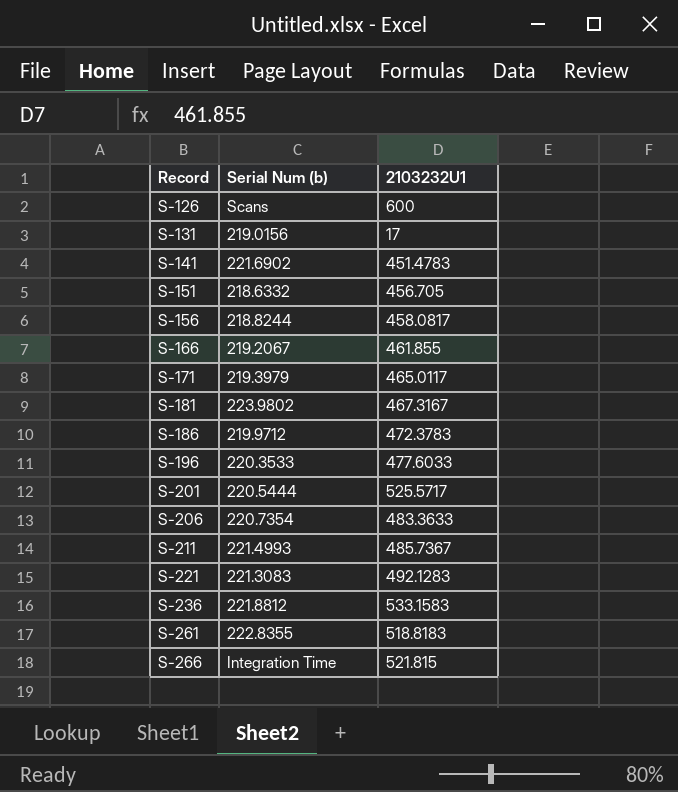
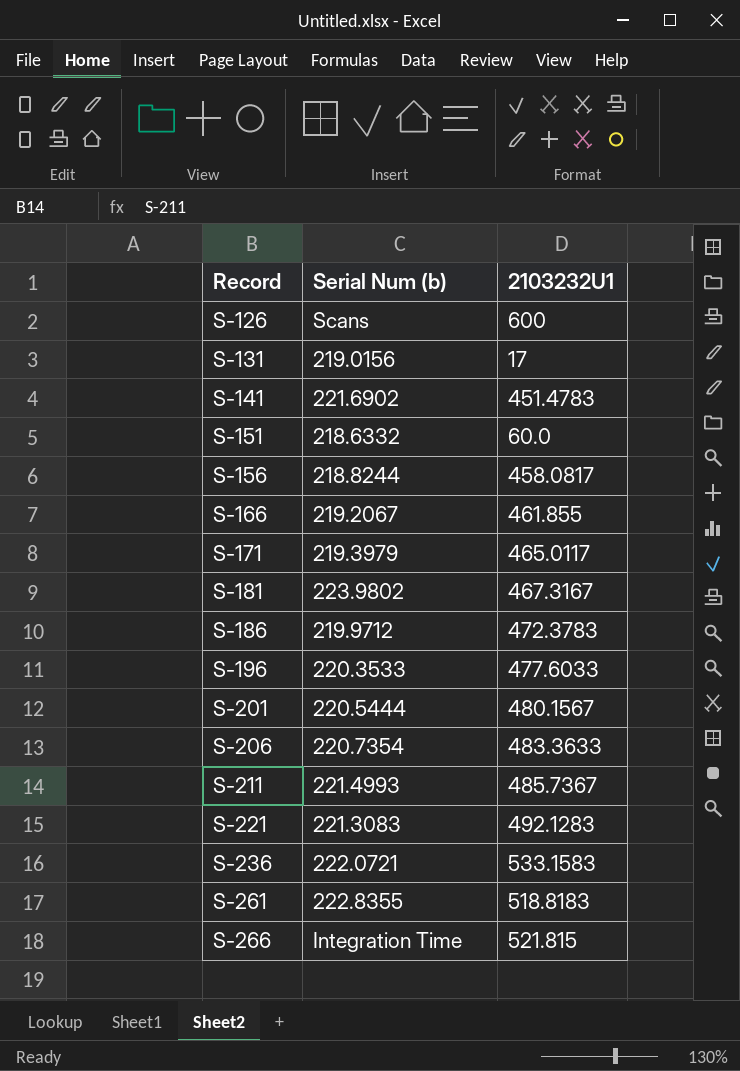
S-151 | 2103232U1: 456.705 -> 60.0
S-201 | 2103232U1: 525.5717 -> 480.1567
S-236 | Serial Num (b): 221.8812 -> 222.0721

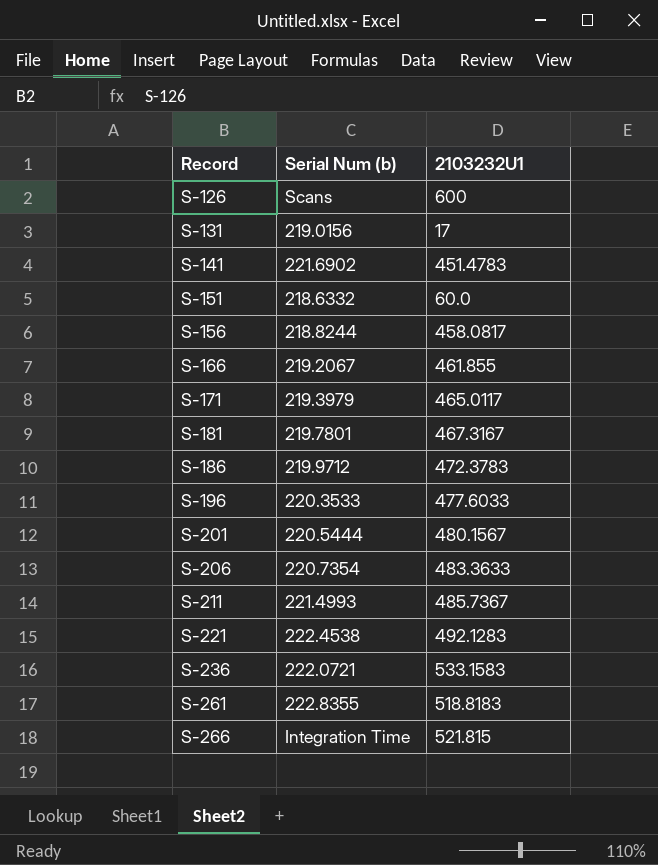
S-181 | Serial Num (b): 223.9802 -> 219.7801
S-221 | Serial Num (b): 221.3083 -> 222.4538

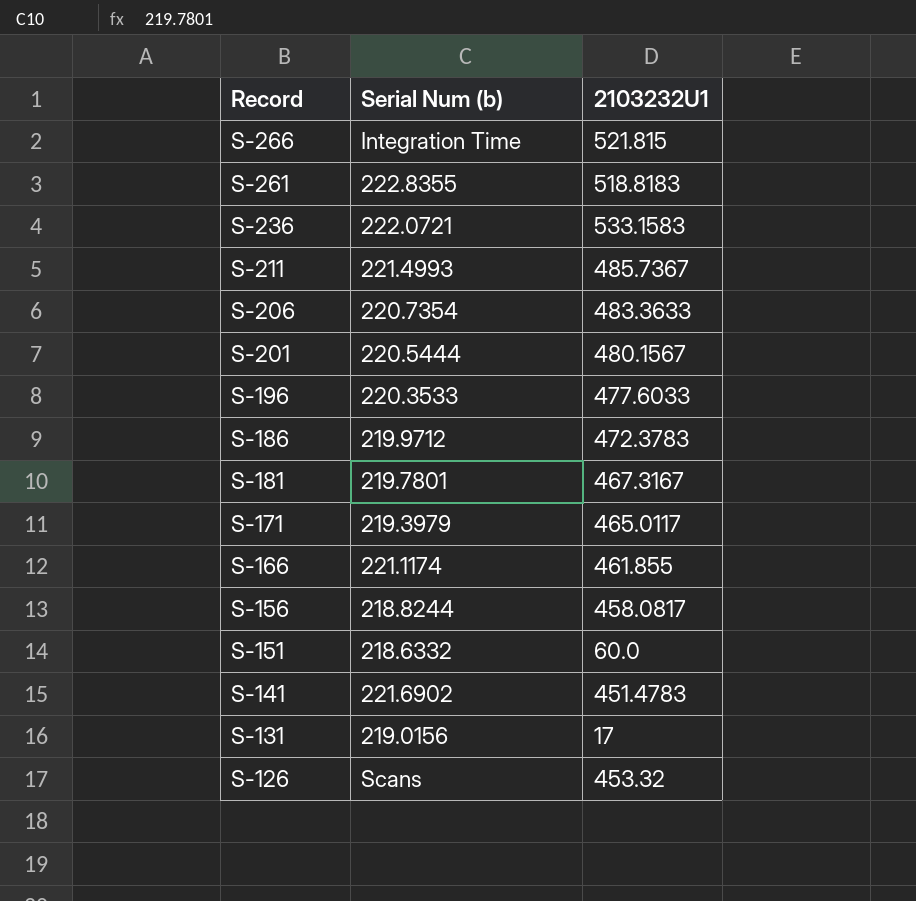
row order: Record ascending -> Record descending
row S-221: 222.4538 | 492.1283 -> none
S-166 | Serial Num (b): 219.2067 -> 221.1174
S-126 | 2103232U1: 600 -> 453.32

